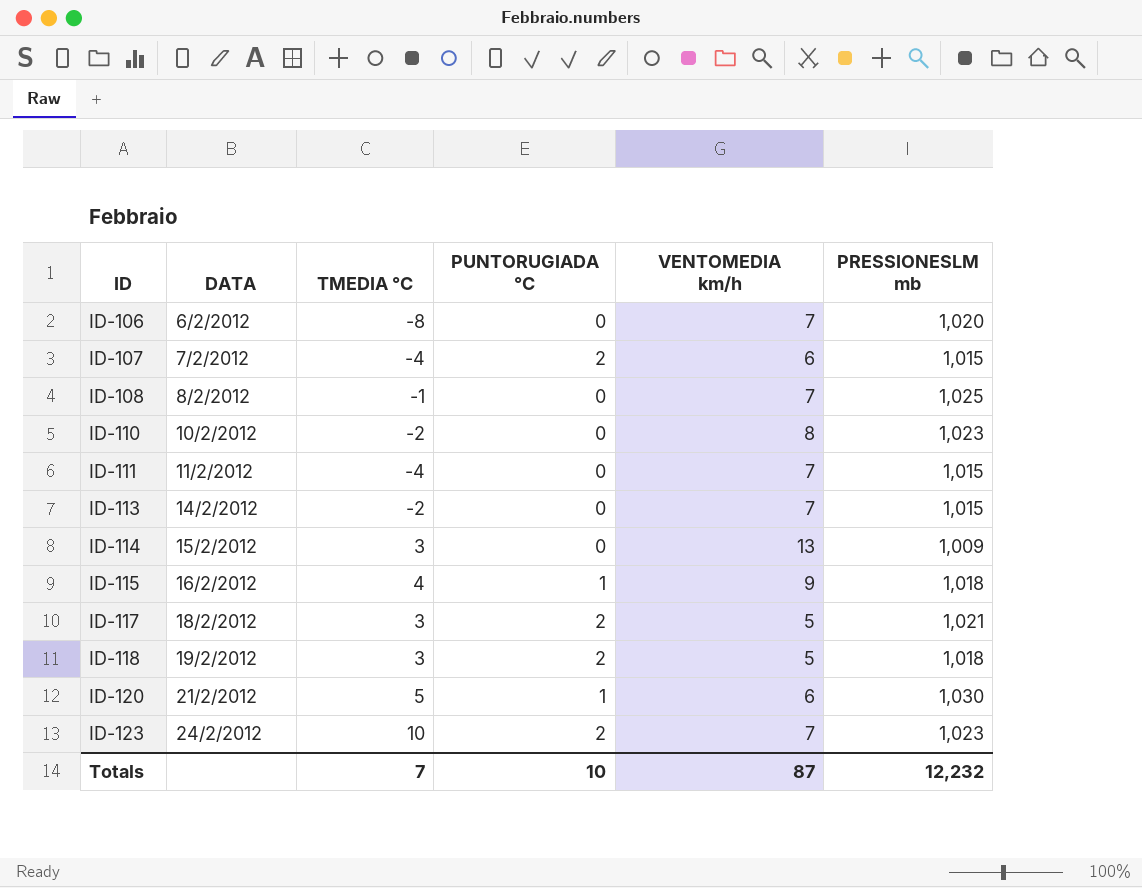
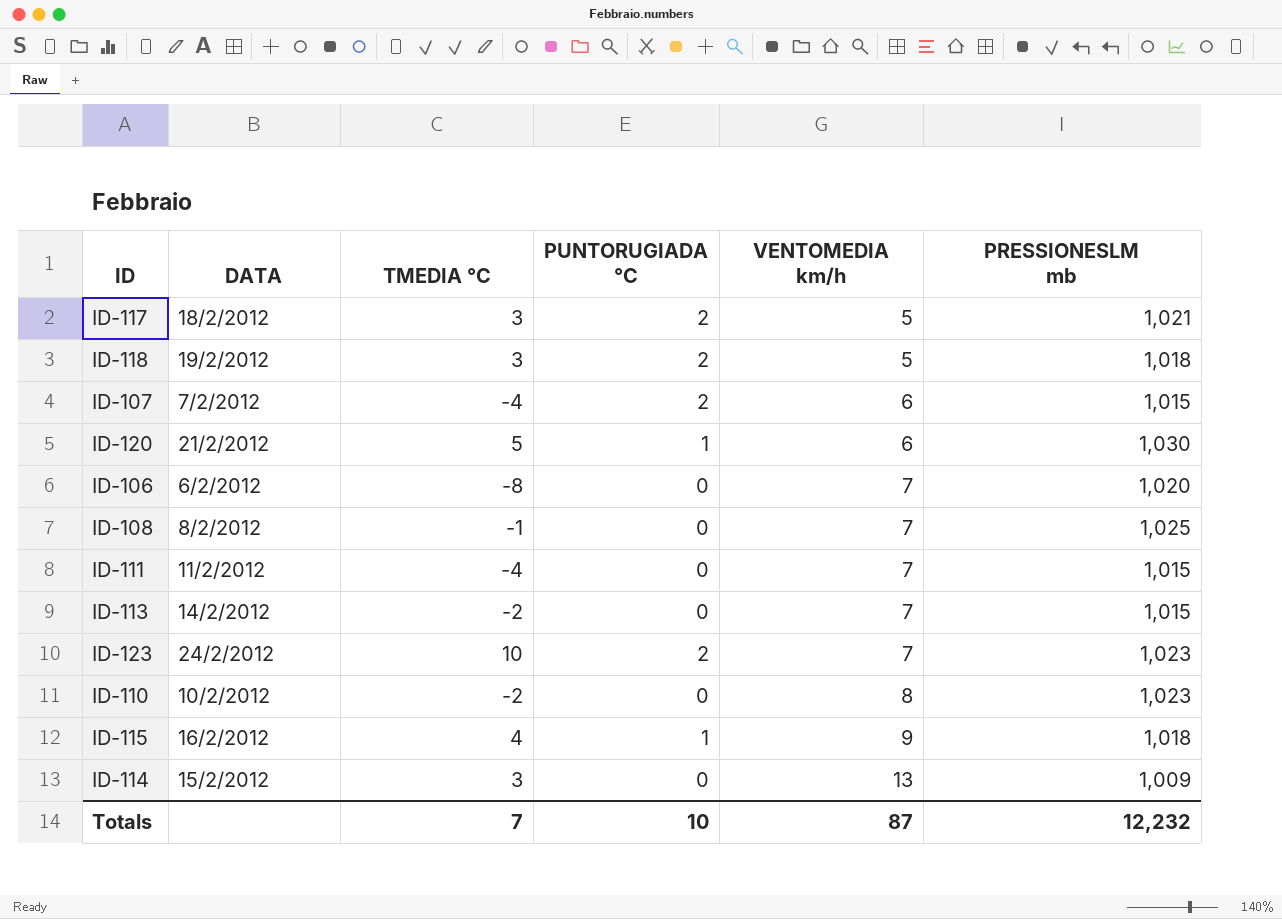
row order: ID ascending -> VENTOMEDIA km/h ascending

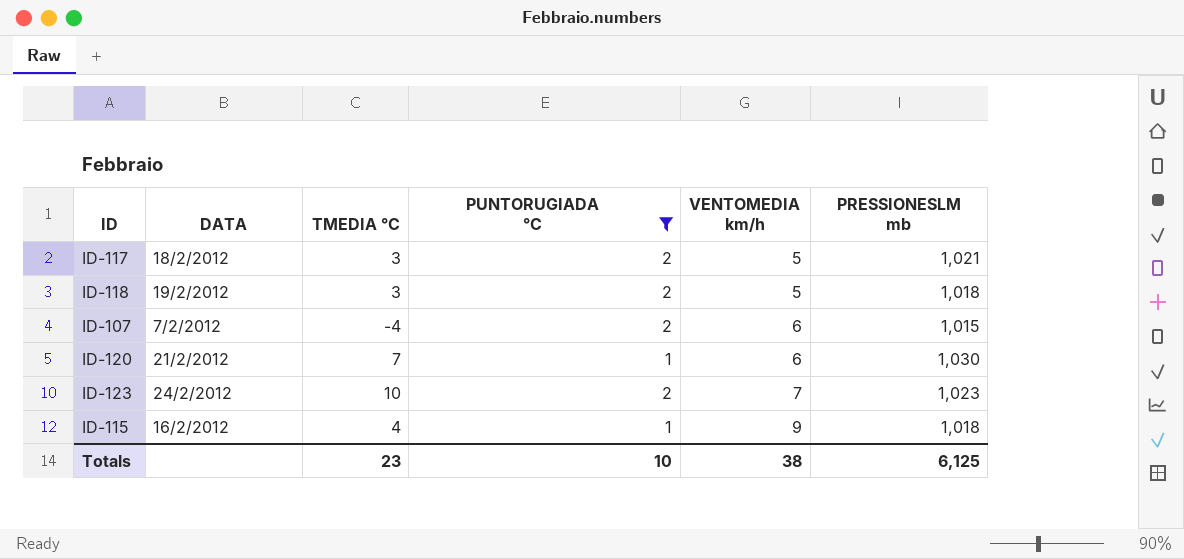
filter: none -> PUNTORUGIADA °C != 0
ID-120 | TMEDIA °C: 5 -> 7
Totals | TMEDIA °C: 7 -> 23
Totals | VENTOMEDIA km/h: 87 -> 38
Totals | PRESSIONESLM mb: 12,232 -> 6,125

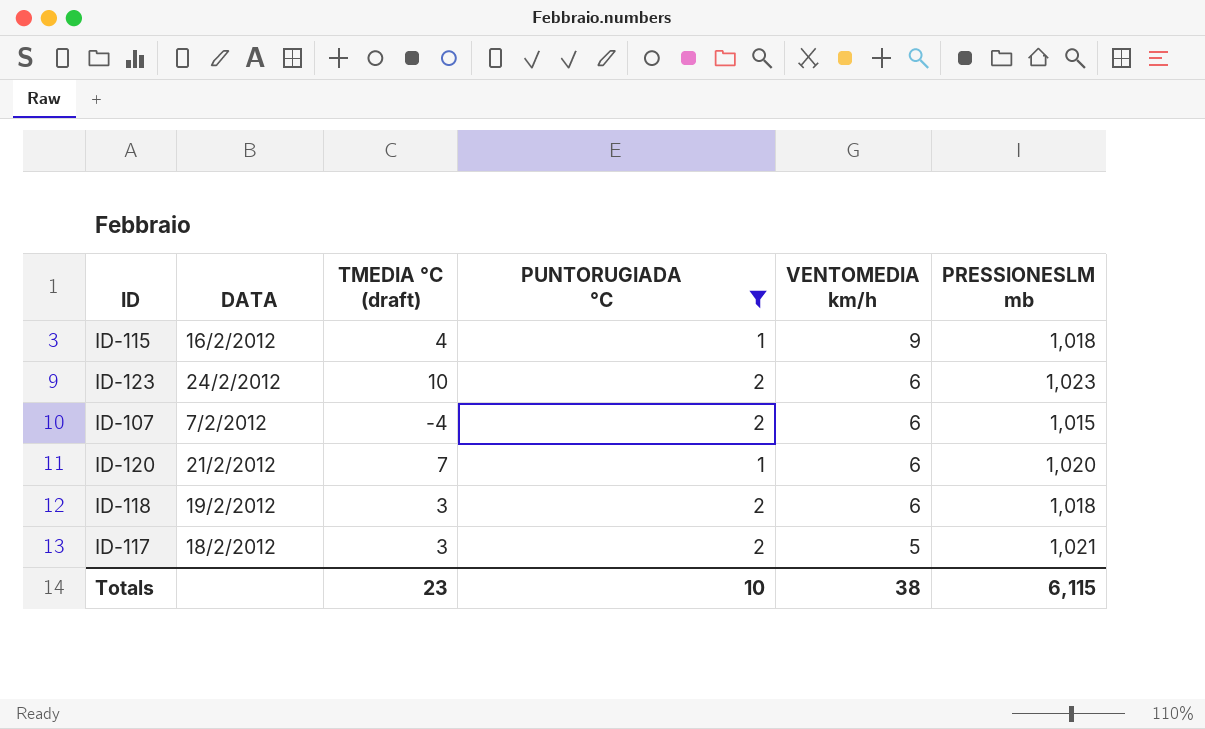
row order: VENTOMEDIA km/h ascending -> VENTOMEDIA km/h descending
column name: TMEDIA °C -> TMEDIA °C (draft)
ID-123 | VENTOMEDIA km/h: 7 -> 6
ID-120 | PRESSIONESLM mb: 1,030 -> 1,020
ID-118 | VENTOMEDIA km/h: 5 -> 6
Totals | PRESSIONESLM mb: 6,125 -> 6,115

